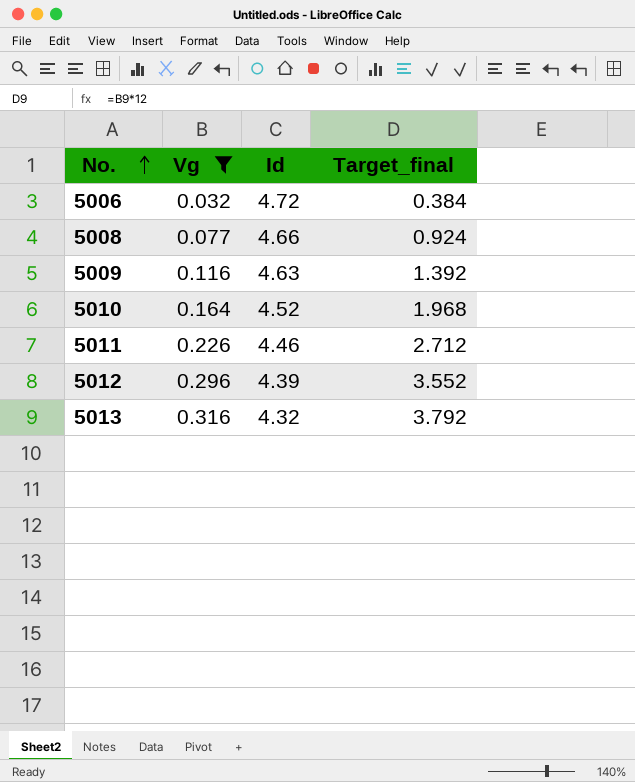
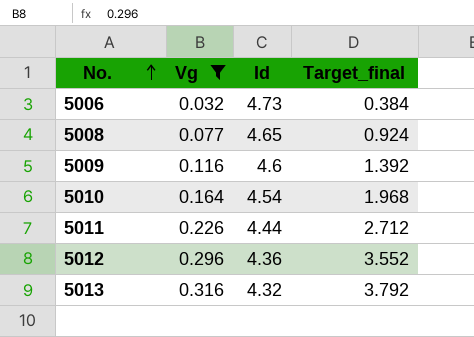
5006 | Id: 4.72 -> 4.73
5008 | Id: 4.66 -> 4.65
5009 | Id: 4.63 -> 4.6
5010 | Id: 4.52 -> 4.54
5011 | Id: 4.46 -> 4.44
5012 | Id: 4.39 -> 4.36

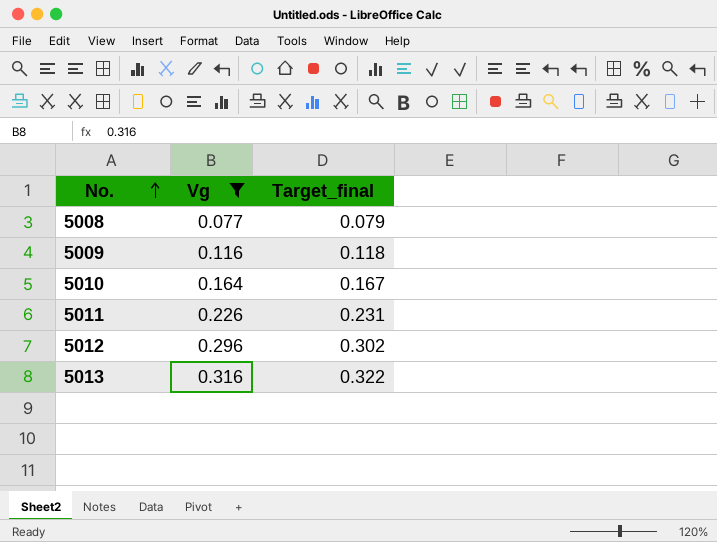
column Id | position: 3 -> none
column Target_final | formula: [Vg] * 12 -> [Vg] * 1.02
row 5006: 0.032 | 4.73 | 0.384 -> none

